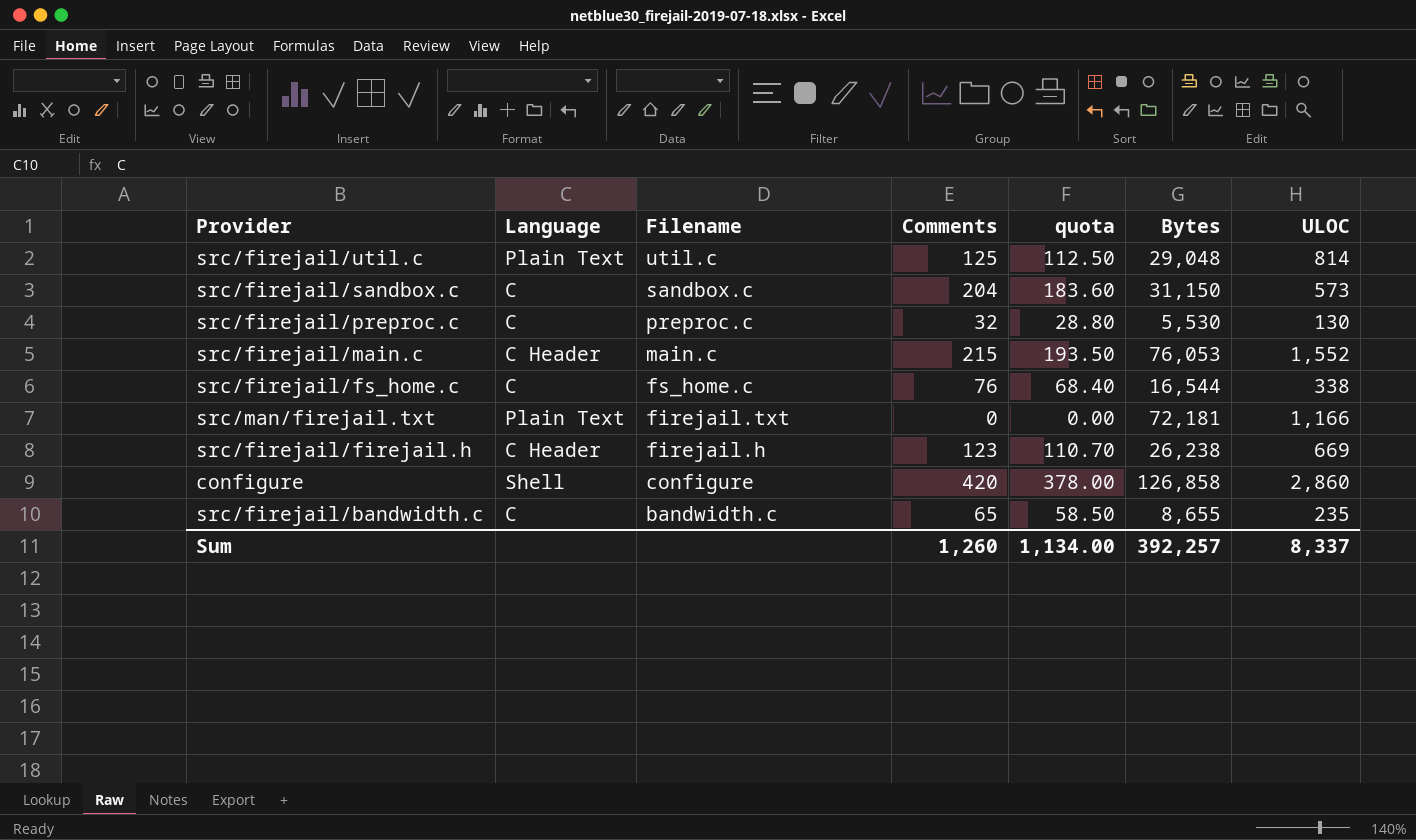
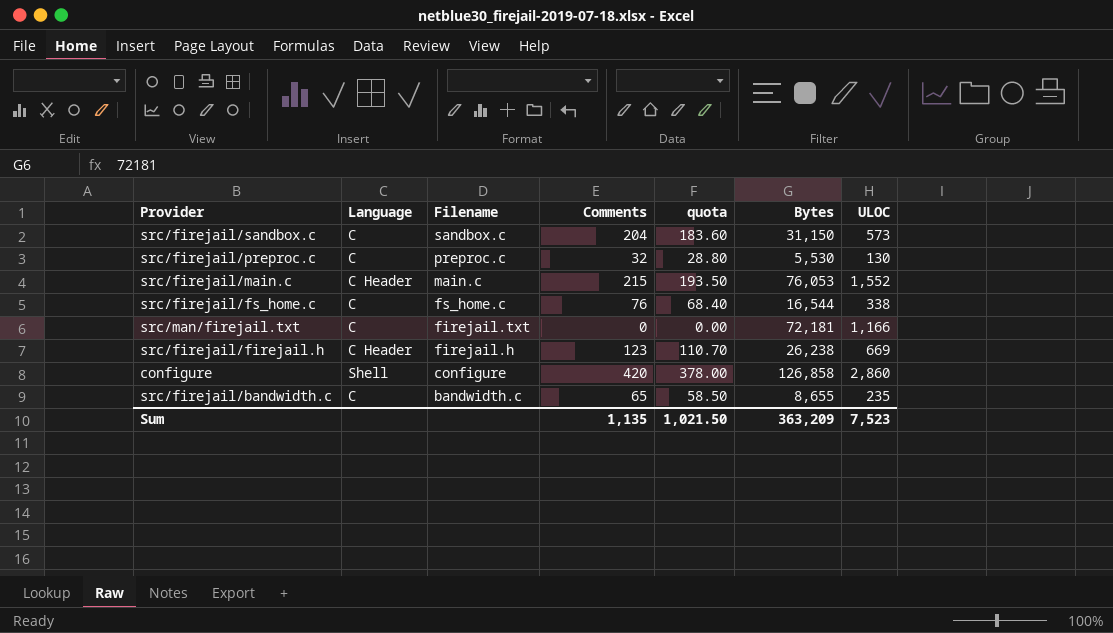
row src/firejail/util.c: Plain Text | util.c | 125 | 112.50 | 29,048 | 814 -> none
src/man/firejail.txt | Language: Plain Text -> C
Sum | Comments: 1,260 -> 1,135
Sum | quota: 1,134.00 -> 1,021.50
Sum | Bytes: 392,257 -> 363,209
Sum | ULOC: 8,337 -> 7,523

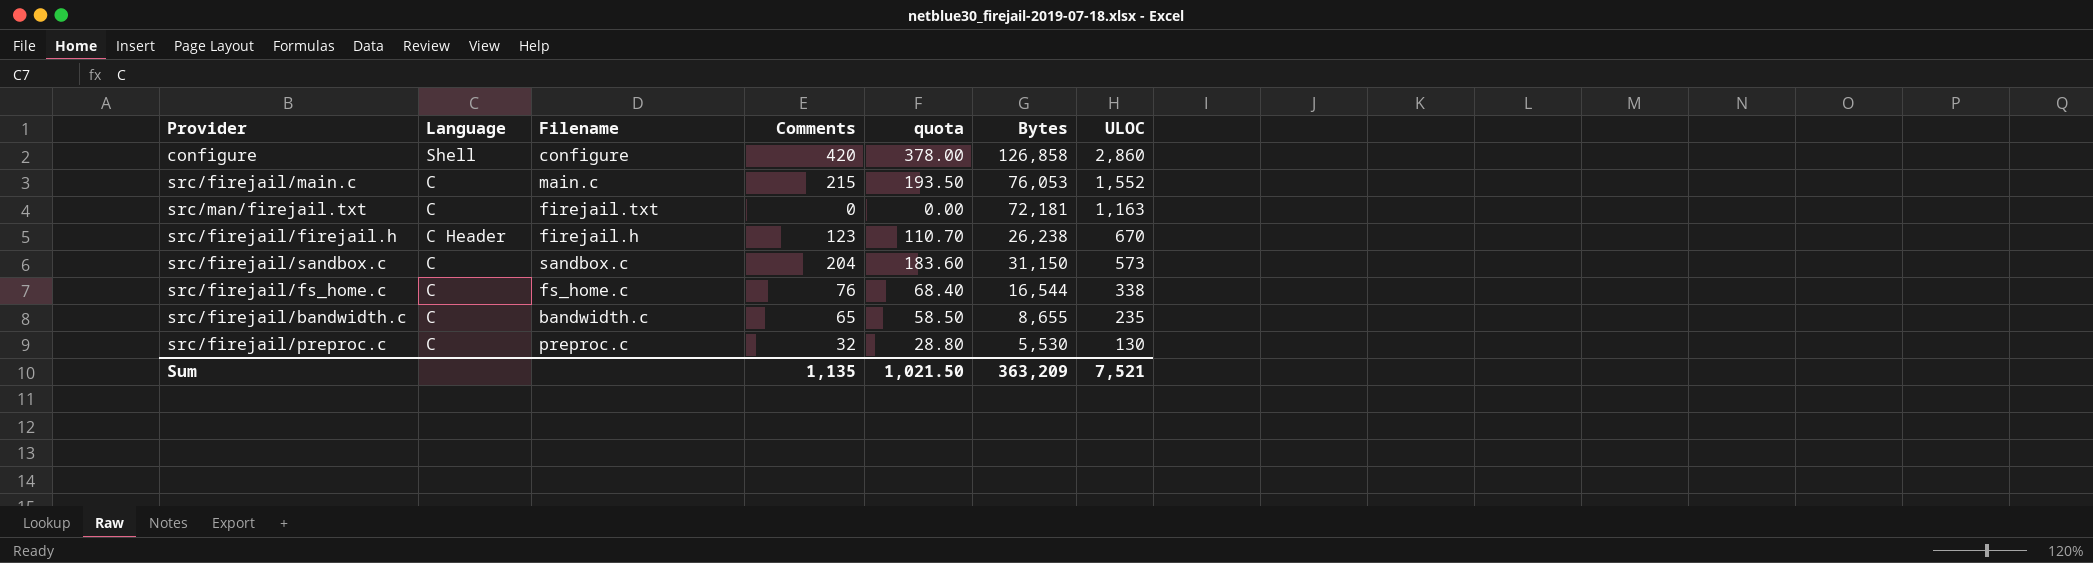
row order: Filename descending -> ULOC descending
src/firejail/main.c | Language: C Header -> C
src/man/firejail.txt | ULOC: 1,166 -> 1,163
src/firejail/firejail.h | ULOC: 669 -> 670
Sum | ULOC: 7,523 -> 7,521

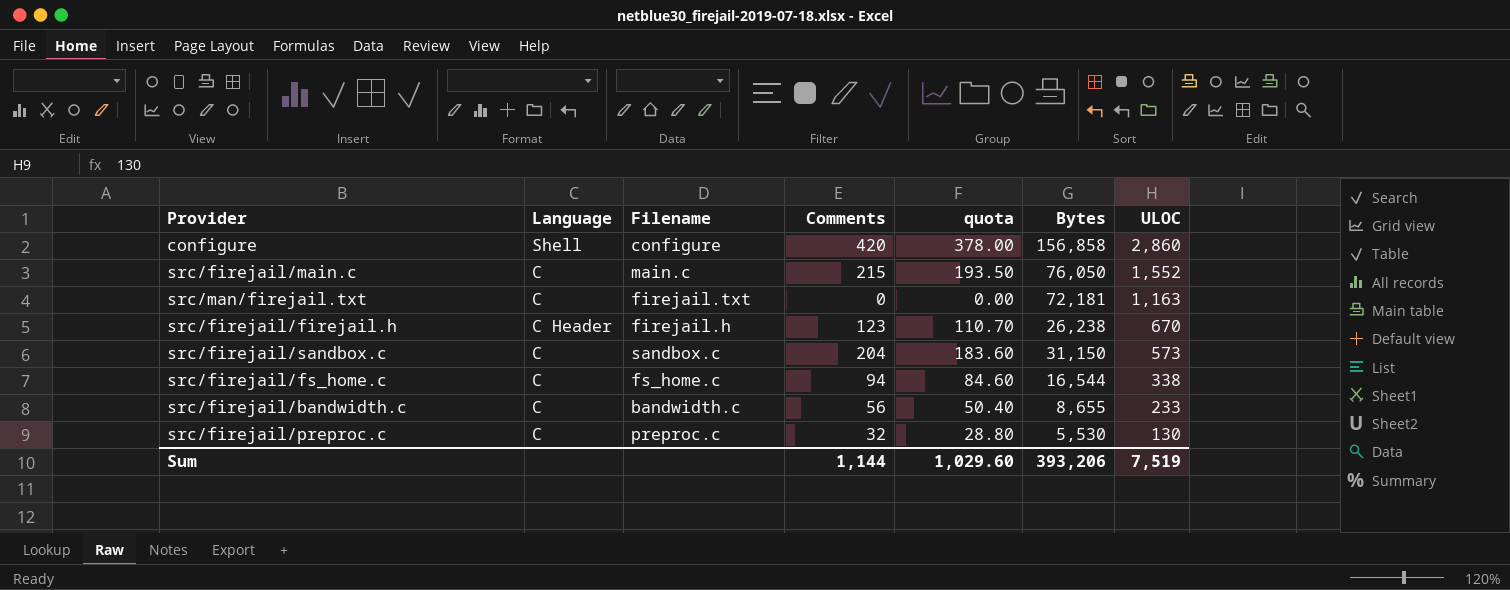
configure | Bytes: 126,858 -> 156,858
src/firejail/main.c | Bytes: 76,053 -> 76,050
src/firejail/fs_home.c | Comments: 76 -> 94
src/firejail/fs_home.c | quota: 68.40 -> 84.60
src/firejail/bandwidth.c | Comments: 65 -> 56
src/firejail/bandwidth.c | quota: 58.50 -> 50.40
src/firejail/bandwidth.c | ULOC: 235 -> 233
Sum | Comments: 1,135 -> 1,144
Sum | quota: 1,021.50 -> 1,029.60
Sum | Bytes: 363,209 -> 393,206
Sum | ULOC: 7,521 -> 7,519

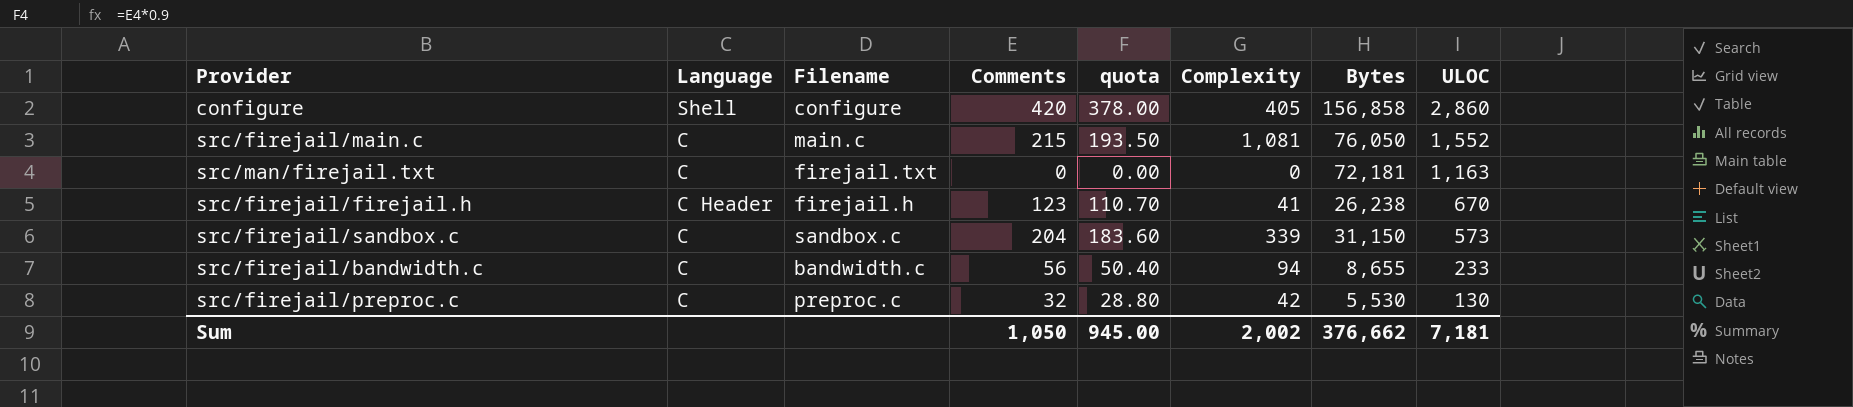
column Complexity | position: none -> 6
row src/firejail/fs_home.c: C | fs_home.c | 94 | 84.60 | 16,544 | 338 -> none
Sum | Comments: 1,144 -> 1,050
Sum | quota: 1,029.60 -> 945.00
Sum | Bytes: 393,206 -> 376,662
Sum | ULOC: 7,519 -> 7,181

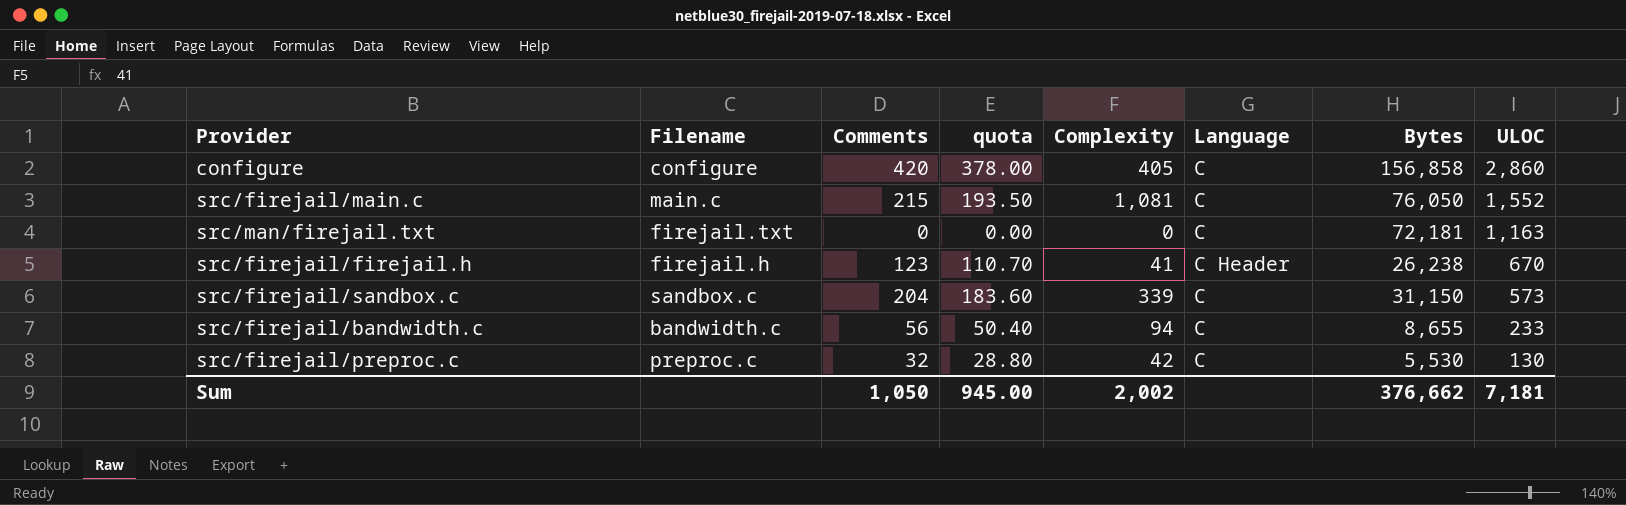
column Language | position: 2 -> 6
configure | Language: Shell -> C

